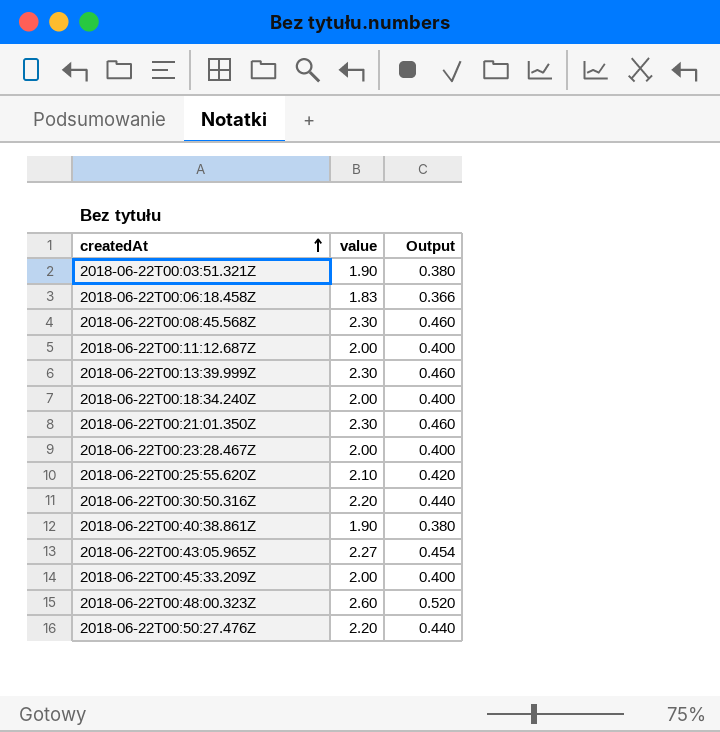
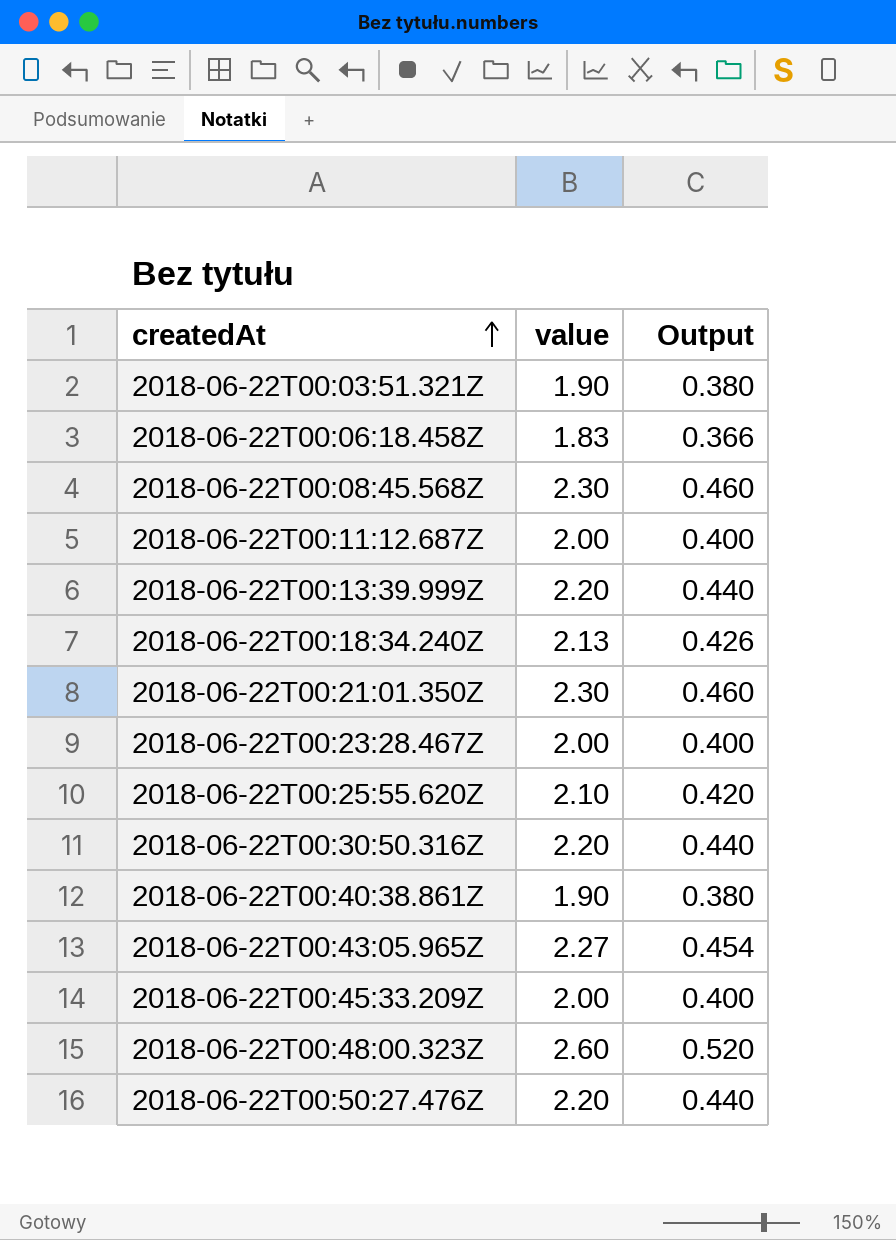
2018-06-22T00:13:39.999Z | value: 2.30 -> 2.20
2018-06-22T00:13:39.999Z | Output: 0.460 -> 0.440
2018-06-22T00:18:34.240Z | value: 2.00 -> 2.13
2018-06-22T00:18:34.240Z | Output: 0.400 -> 0.426

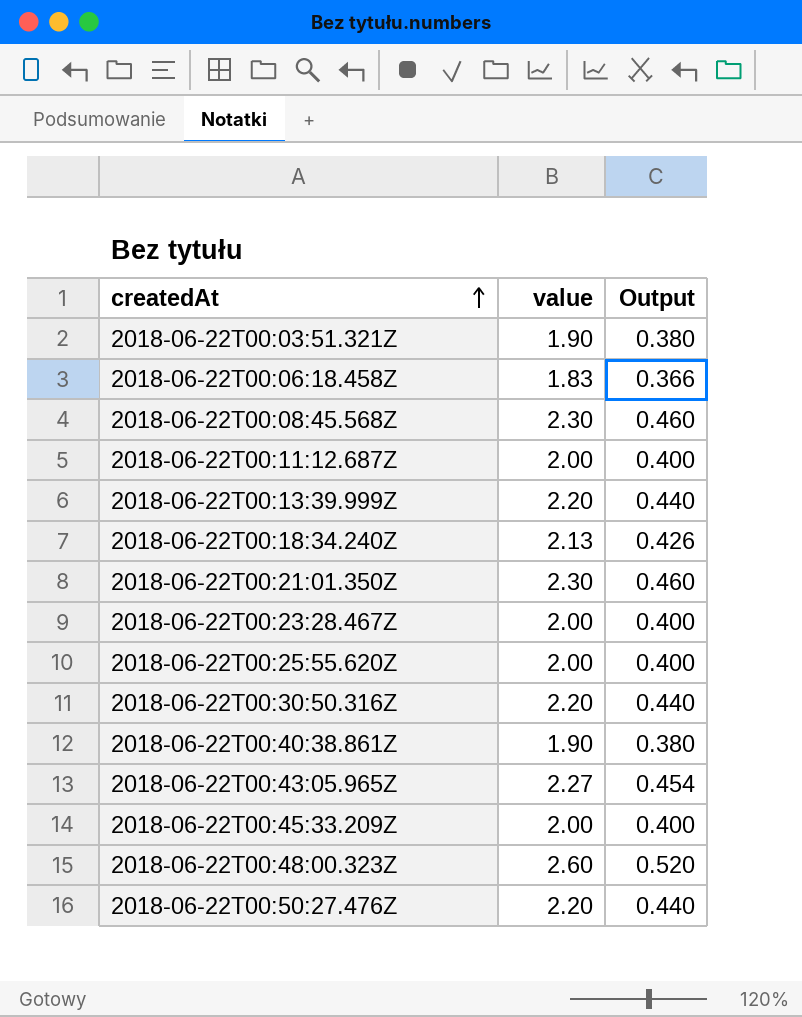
2018-06-22T00:25:55.620Z | value: 2.10 -> 2.00
2018-06-22T00:25:55.620Z | Output: 0.420 -> 0.400

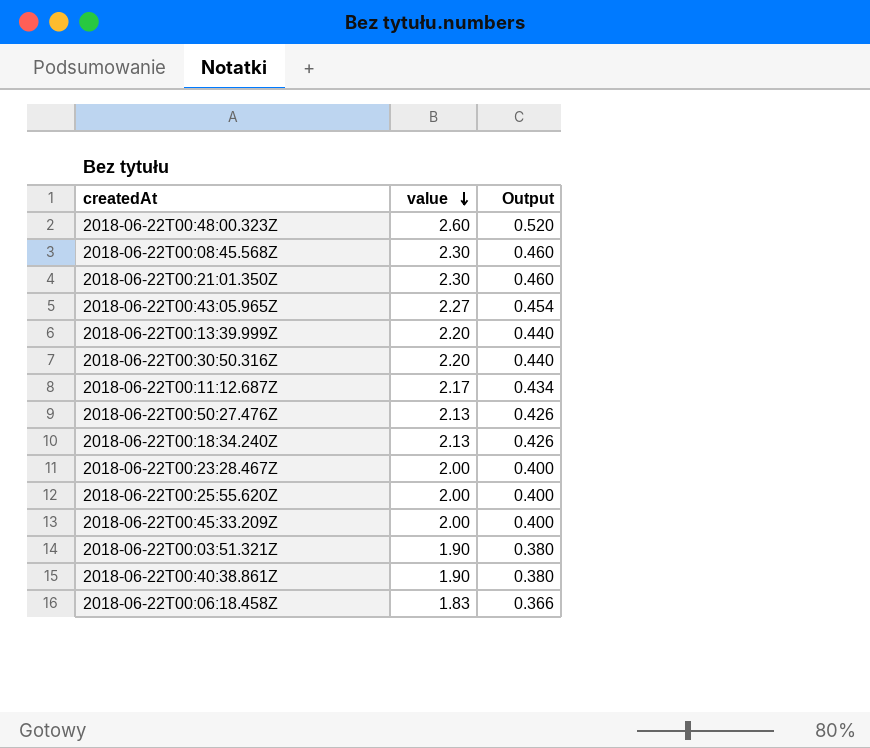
row order: createdAt ascending -> value descending
2018-06-22T00:11:12.687Z | value: 2.00 -> 2.17
2018-06-22T00:11:12.687Z | Output: 0.400 -> 0.434
2018-06-22T00:50:27.476Z | value: 2.20 -> 2.13
2018-06-22T00:50:27.476Z | Output: 0.440 -> 0.426

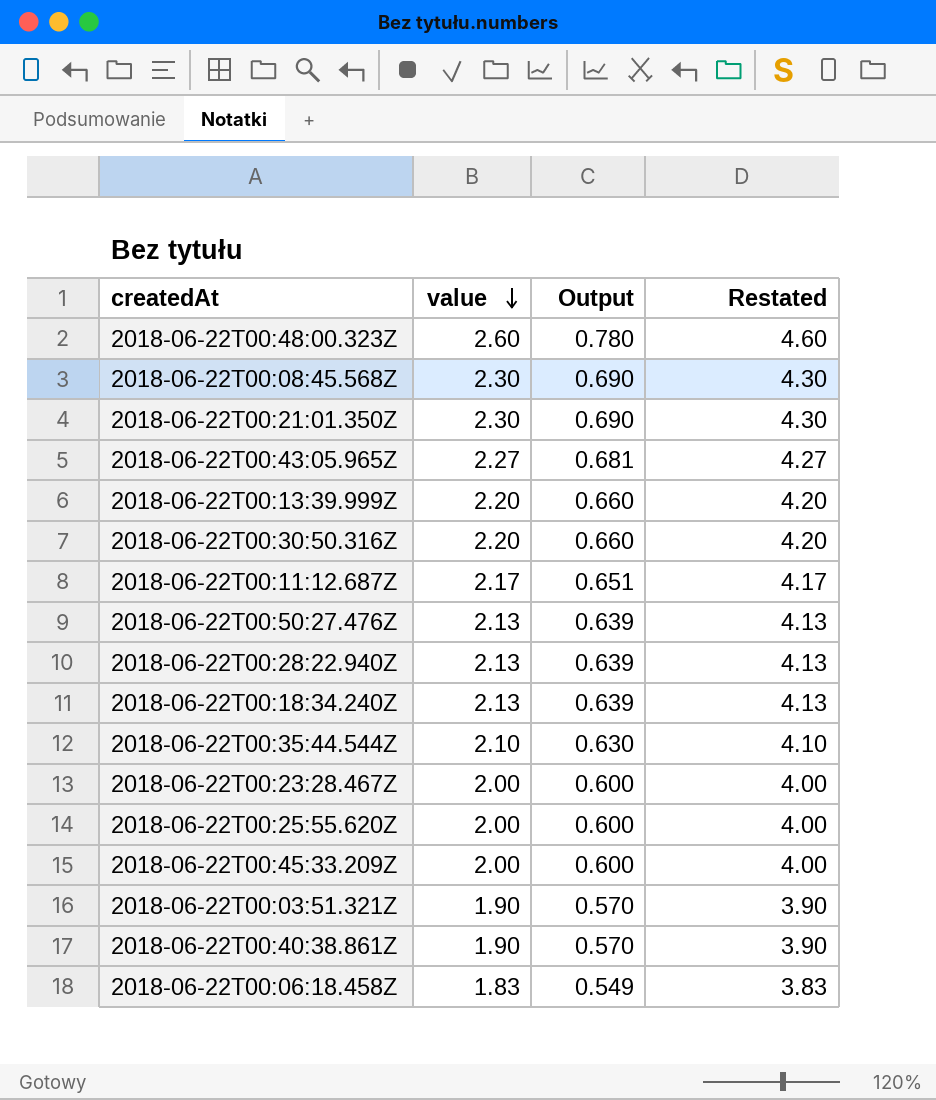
column Output | formula: [value] * 0.2 -> [value] * 0.3
column Restated | formula: none -> [value] + 2
row 2018-06-22T00:28:22.940Z: none -> 2.13 | 0.639 | 4.13
row 2018-06-22T00:35:44.544Z: none -> 2.10 | 0.630 | 4.10

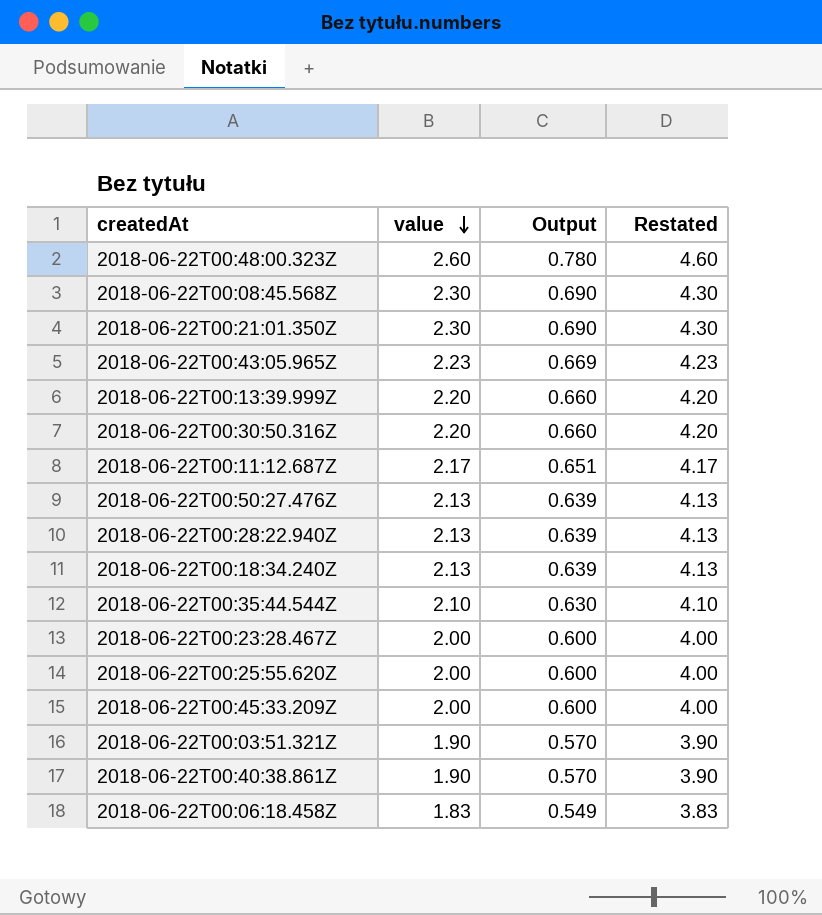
2018-06-22T00:43:05.965Z | value: 2.27 -> 2.23
2018-06-22T00:43:05.965Z | Output: 0.681 -> 0.669
2018-06-22T00:43:05.965Z | Restated: 4.27 -> 4.23

